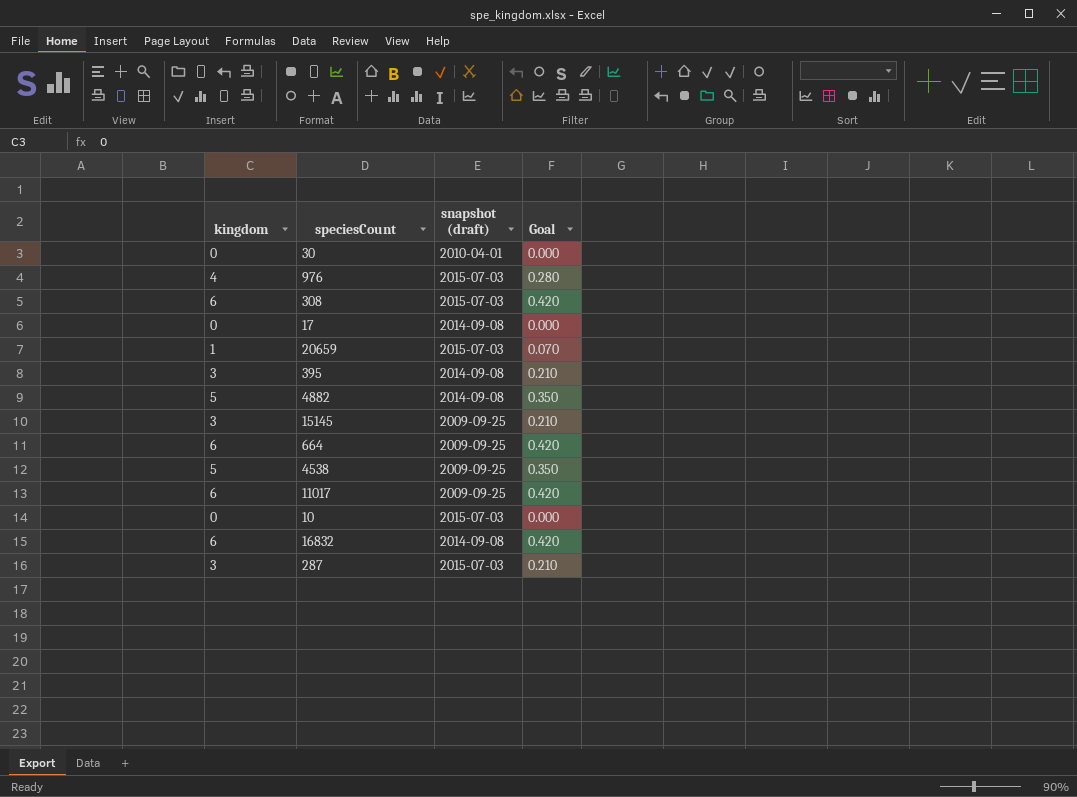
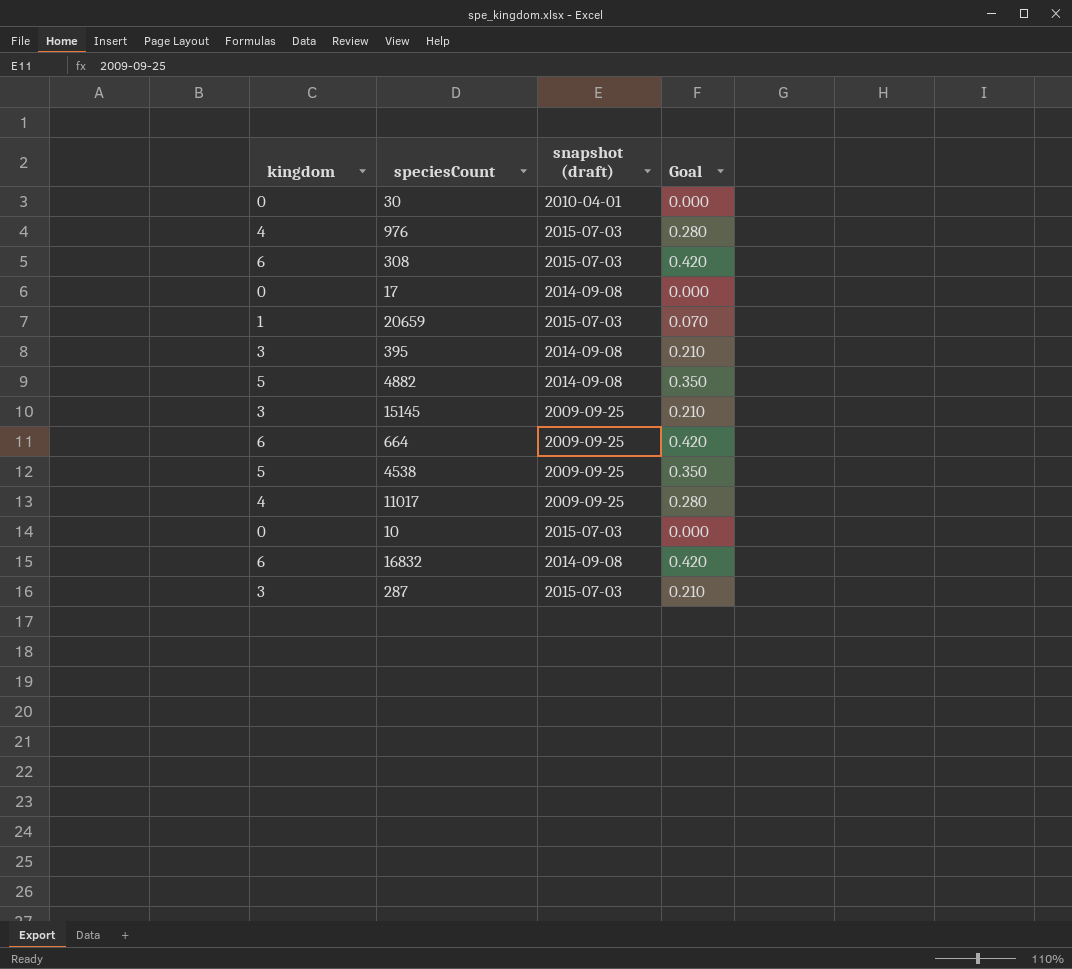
11017 | kingdom: 6 -> 4
11017 | Goal: 0.420 -> 0.280

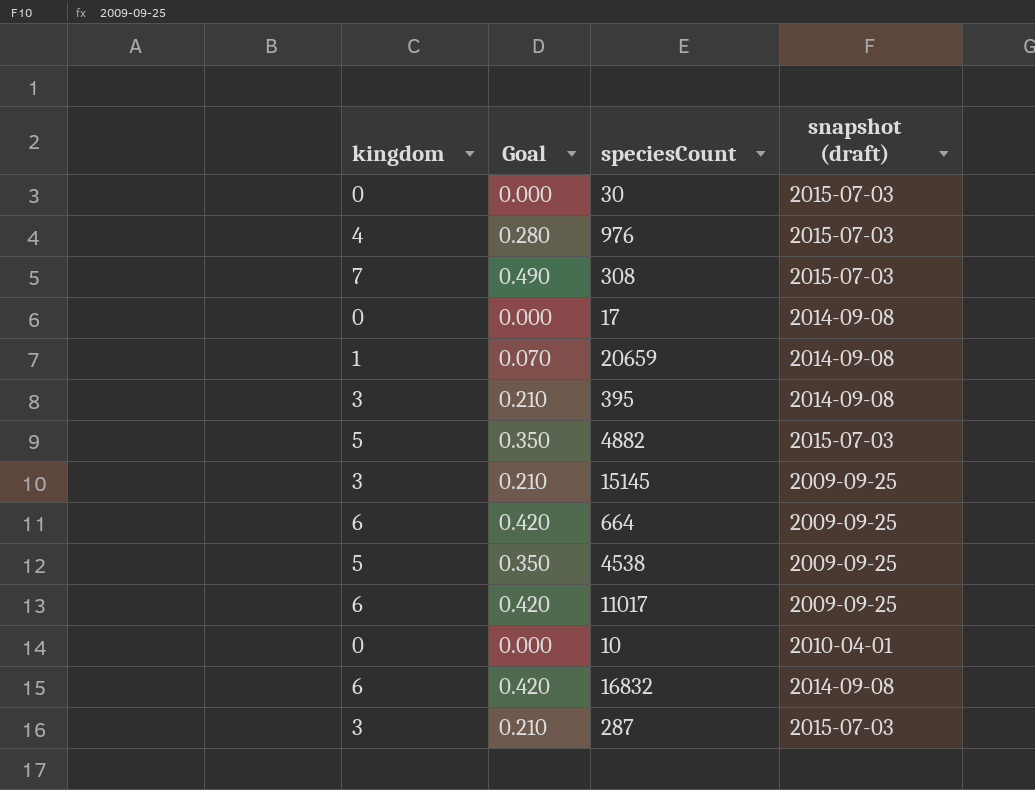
column Goal | position: 4 -> 2
30 | snapshot (draft): 2010-04-01 -> 2015-07-03
308 | kingdom: 6 -> 7
308 | Goal: 0.420 -> 0.490
20659 | snapshot (draft): 2015-07-03 -> 2014-09-08
4882 | snapshot (draft): 2014-09-08 -> 2015-07-03
11017 | kingdom: 4 -> 6
11017 | Goal: 0.280 -> 0.420
10 | snapshot (draft): 2015-07-03 -> 2010-04-01

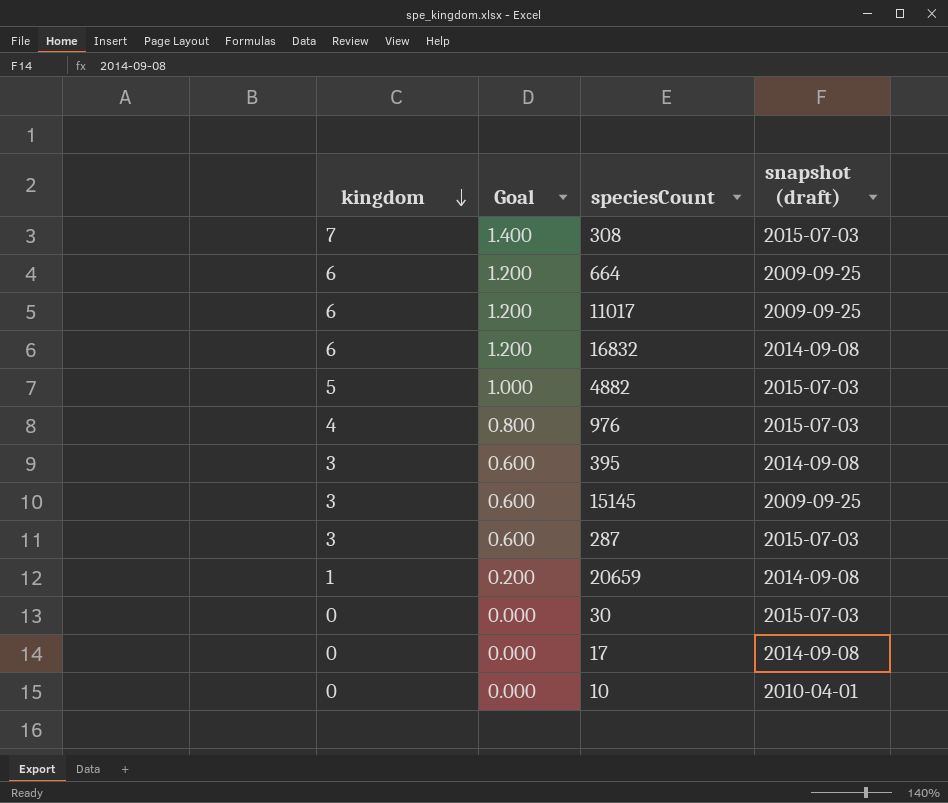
row order: none -> kingdom descending
column Goal | formula: [kingdom] * 0.07 -> [kingdom] * 0.2
row 4538: 5 | 0.350 | 2009-09-25 -> none

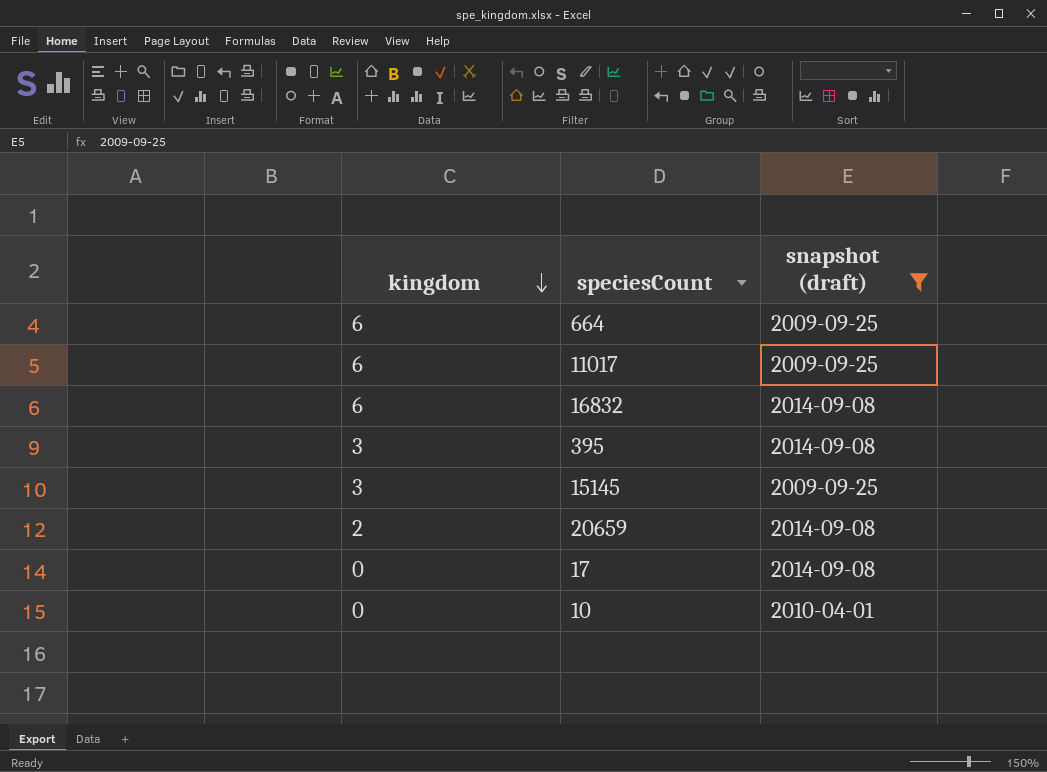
filter: none -> snapshot (draft) != 2015-07-03
column Goal | formula: [kingdom] * 0.2 -> none
20659 | kingdom: 1 -> 2

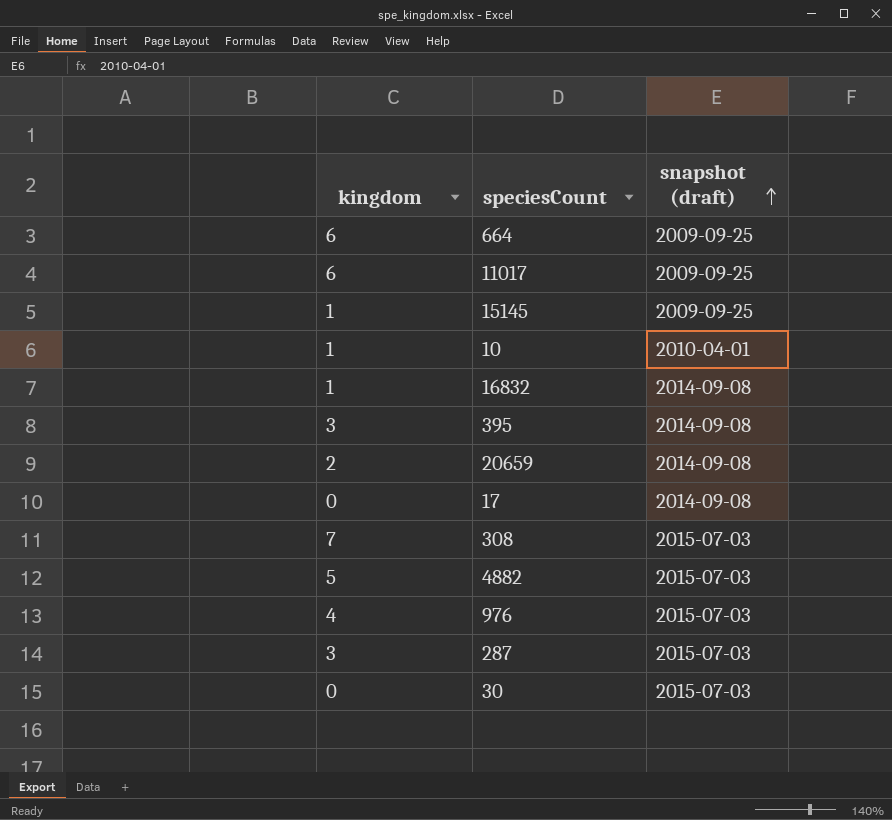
filter: snapshot (draft) != 2015-07-03 -> none
row order: kingdom descending -> snapshot (draft) ascending
15145 | kingdom: 3 -> 1
10 | kingdom: 0 -> 1
16832 | kingdom: 6 -> 1

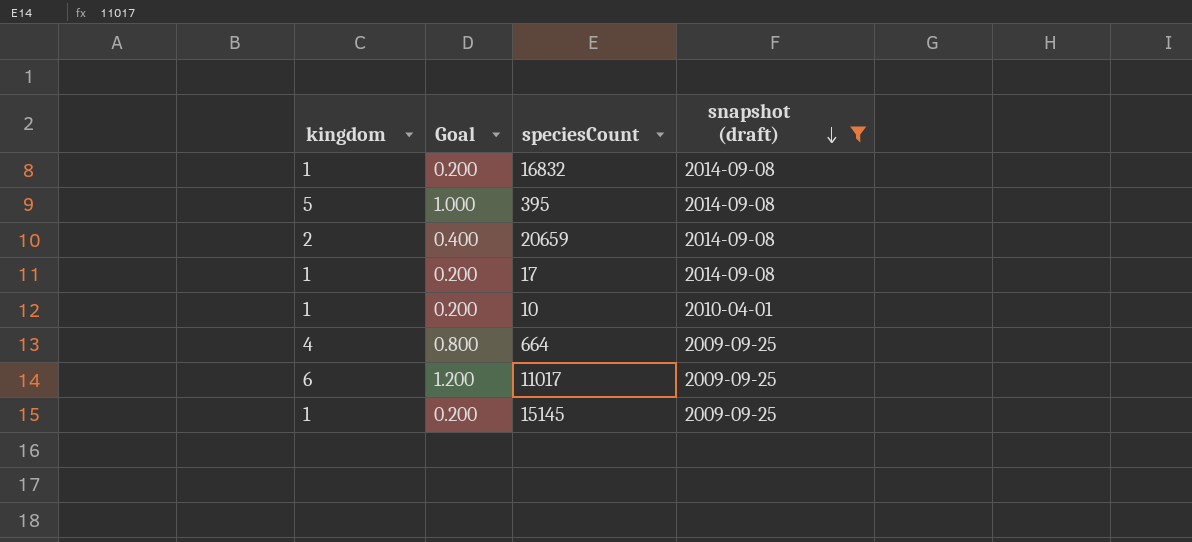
filter: none -> snapshot (draft) != 2015-07-03
row order: snapshot (draft) ascending -> snapshot (draft) descending
column Goal | formula: none -> [kingdom] * 0.2
395 | kingdom: 3 -> 5
17 | kingdom: 0 -> 1
664 | kingdom: 6 -> 4

